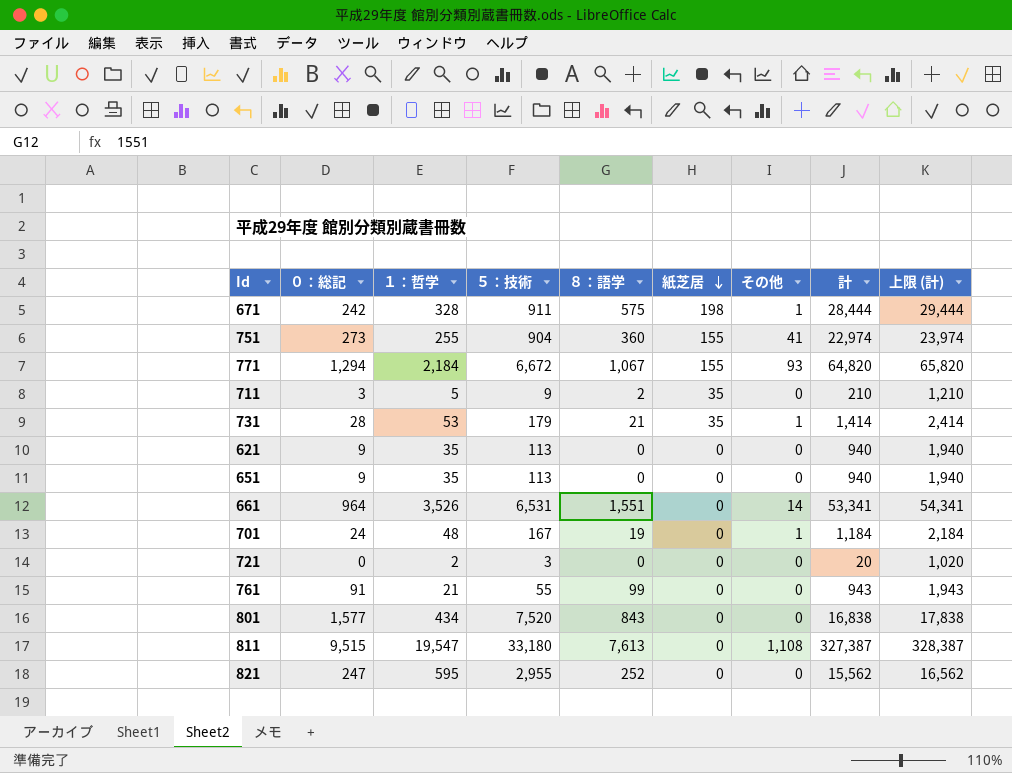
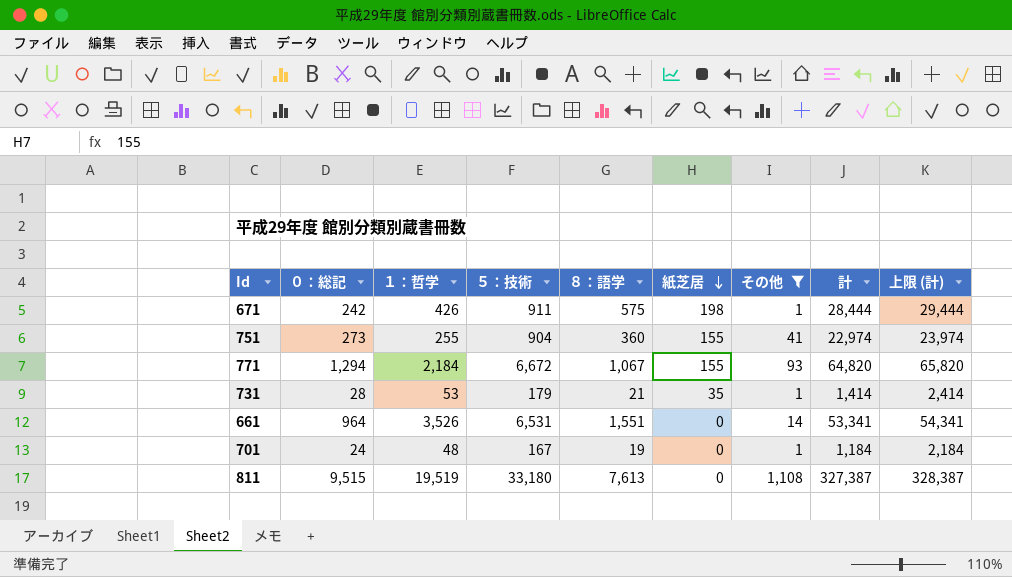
filter: none -> その他 != 0
671 | １：哲学: 328 -> 426
811 | １：哲学: 19,547 -> 19,519

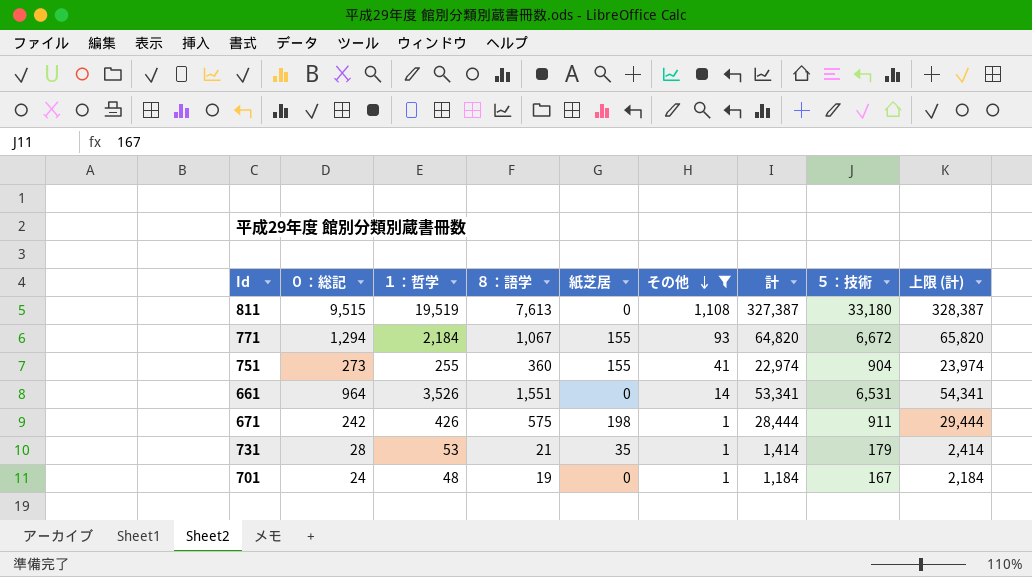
row order: 紙芝居 descending -> その他 descending
column ５：技術 | position: 4 -> 8

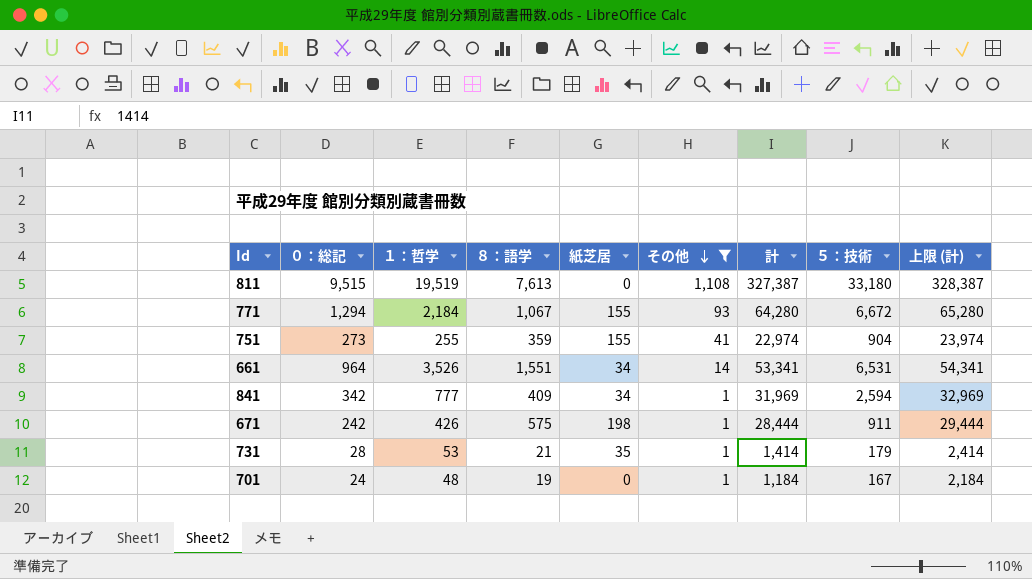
771 | 計: 64,820 -> 64,280
771 | 上限 (計): 65,820 -> 65,280
751 | ８：語学: 360 -> 359
661 | 紙芝居: 0 -> 34
row 841: none -> 342 | 777 | 409 | 34 | 1 | 31,969 | 2,594 | 32,969

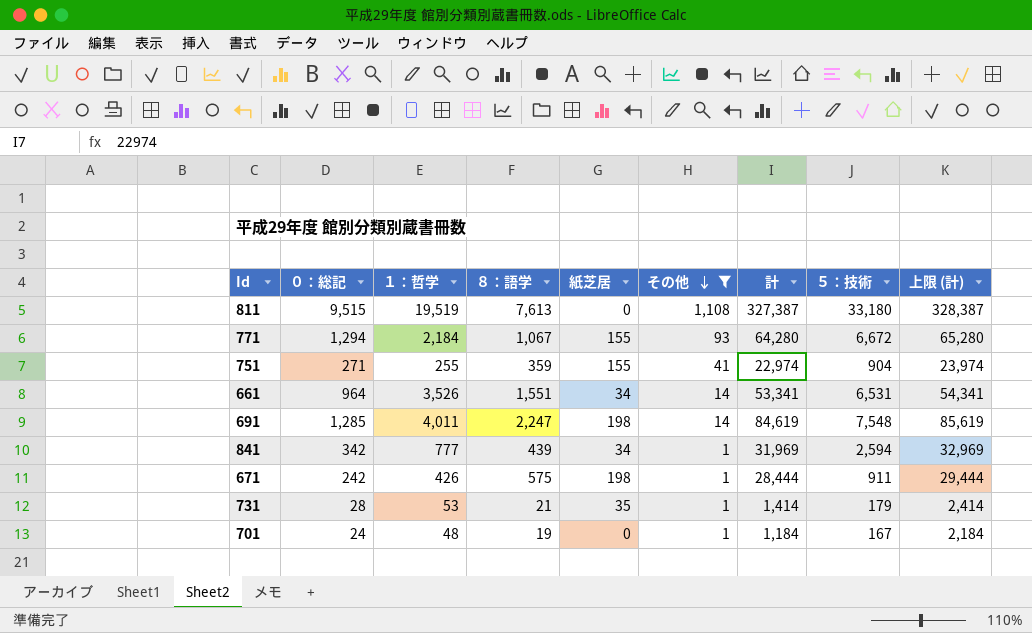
751 | ０：総記: 273 -> 271
row 691: none -> 1,285 | 4,011 | 2,247 | 198 | 14 | 84,619 | 7,548 | 85,619
841 | ８：語学: 409 -> 439

